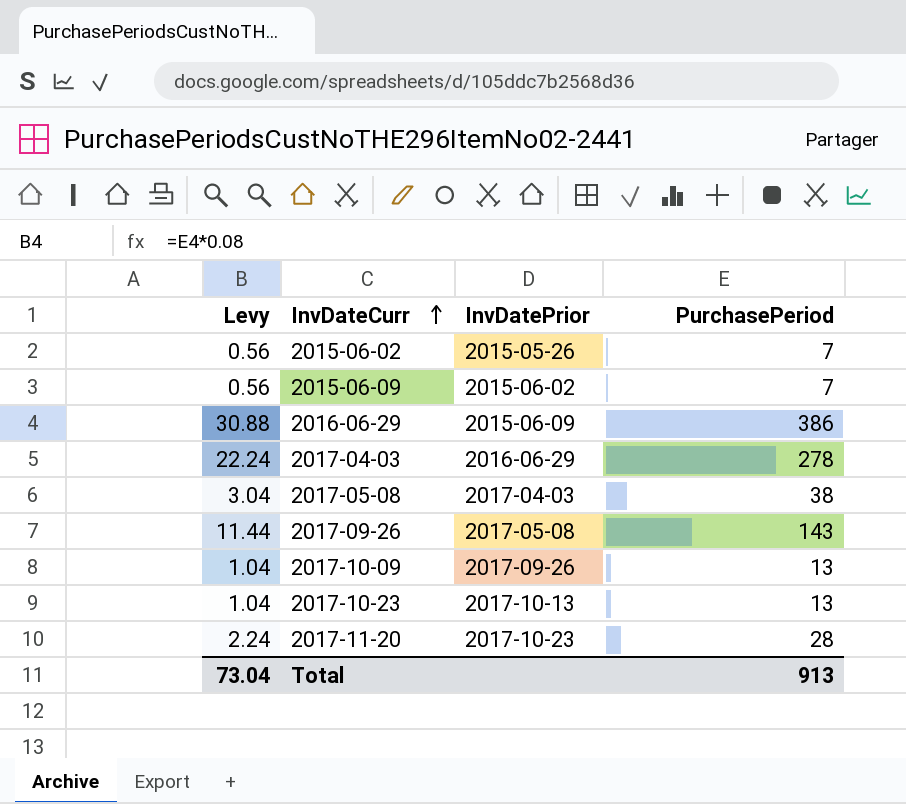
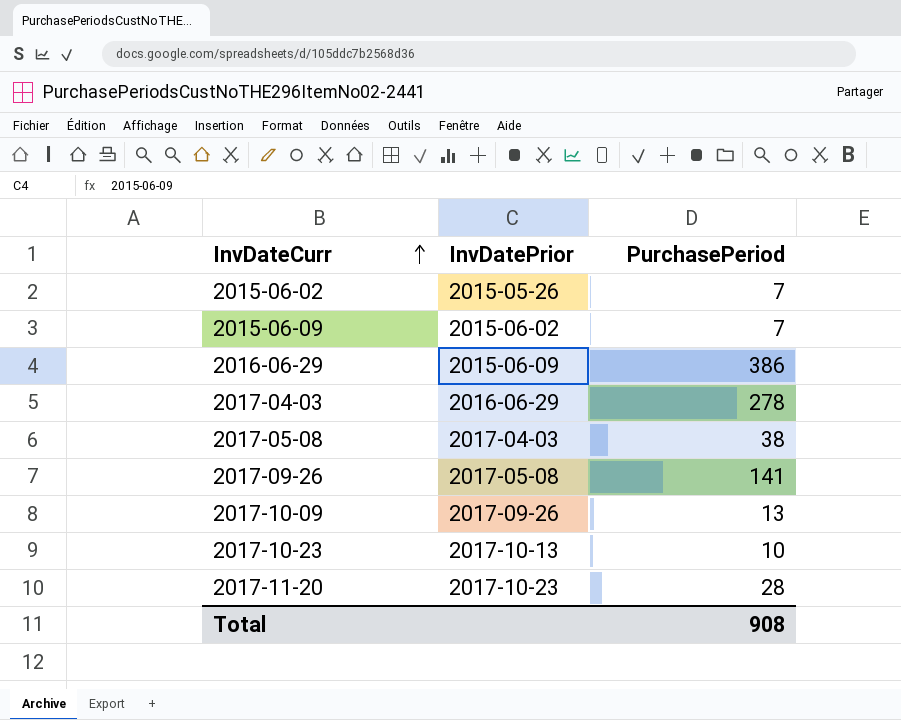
column Levy | formula: [PurchasePeriod] * 0.08 -> none
2017-09-26 | PurchasePeriod: 143 -> 141
2017-10-23 | PurchasePeriod: 13 -> 10
Total | PurchasePeriod: 913 -> 908

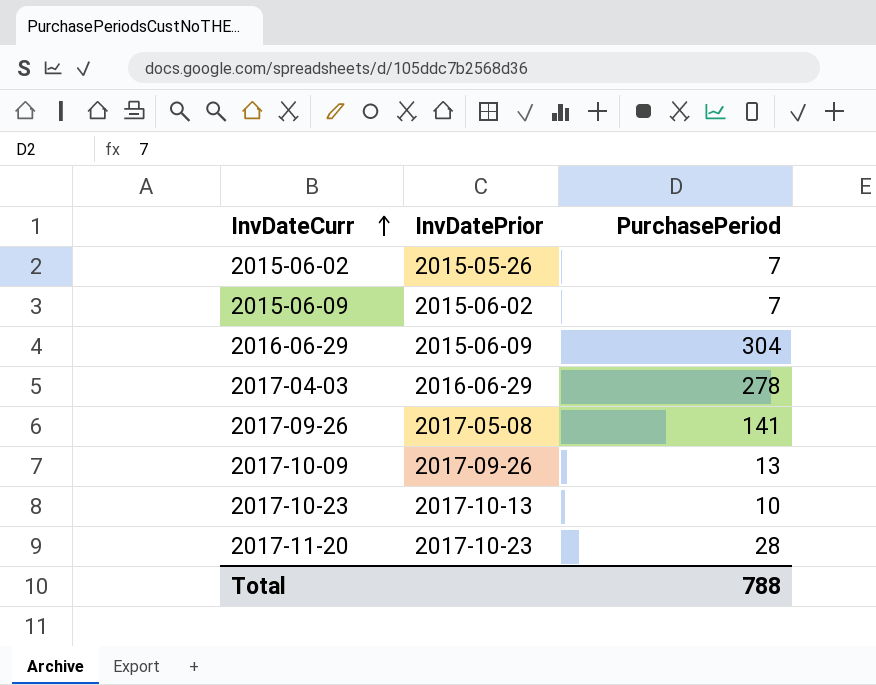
row 2017-05-08: 2017-04-03 | 38 -> none
2016-06-29 | PurchasePeriod: 386 -> 304
Total | PurchasePeriod: 908 -> 788

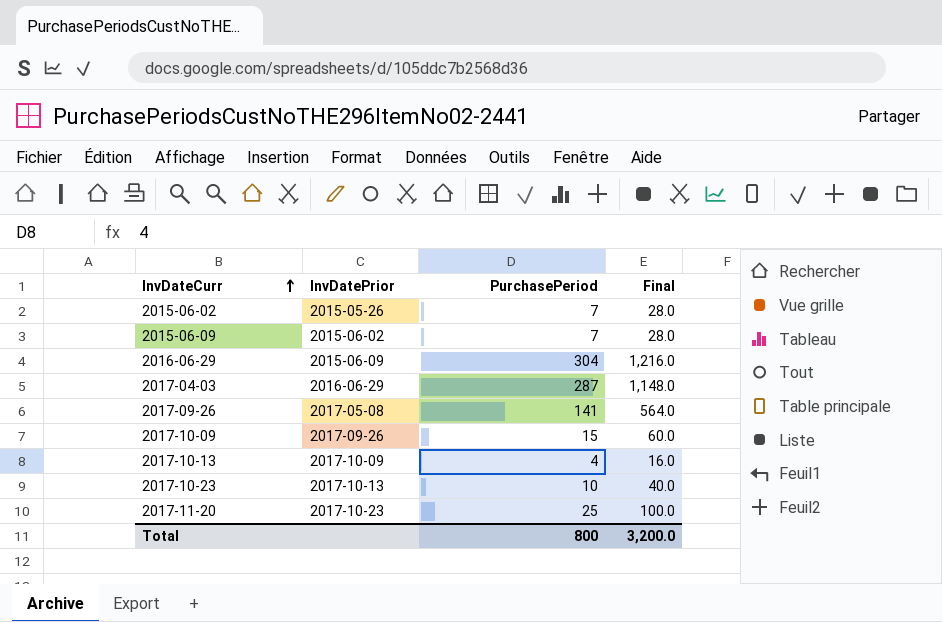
column Final | formula: none -> [PurchasePeriod] * 4
2017-04-03 | PurchasePeriod: 278 -> 287
2017-10-09 | PurchasePeriod: 13 -> 15
row 2017-10-13: none -> 2017-10-09 | 4 | 16.0
2017-11-20 | PurchasePeriod: 28 -> 25
Total | PurchasePeriod: 788 -> 800

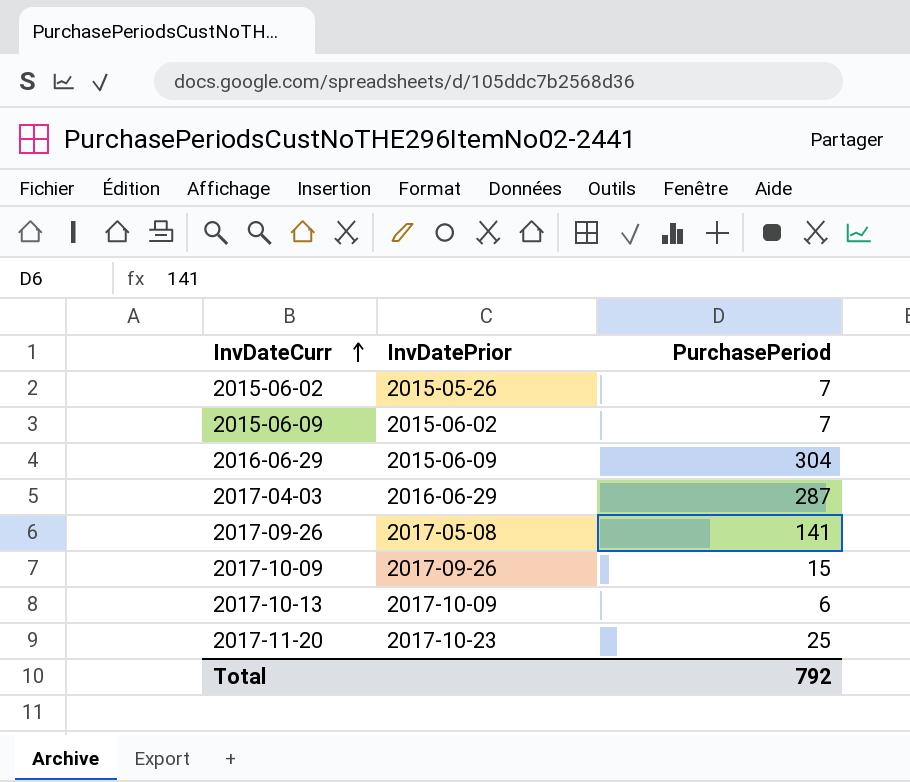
column Final | formula: [PurchasePeriod] * 4 -> none
row 2017-10-23: 2017-10-13 | 10 | 40.0 -> none
2017-10-13 | PurchasePeriod: 4 -> 6
Total | PurchasePeriod: 800 -> 792

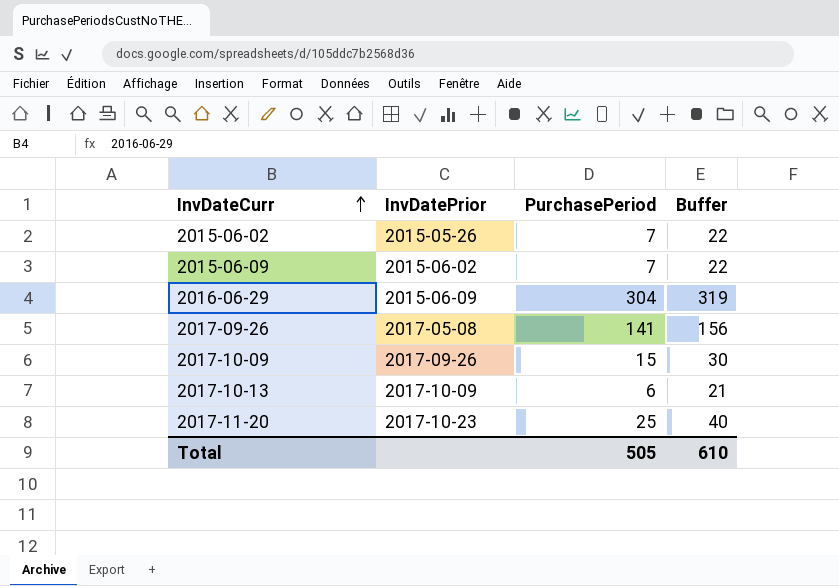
column Buffer | formula: none -> [PurchasePeriod] + 15
row 2017-04-03: 2016-06-29 | 287 -> none
Total | PurchasePeriod: 792 -> 505

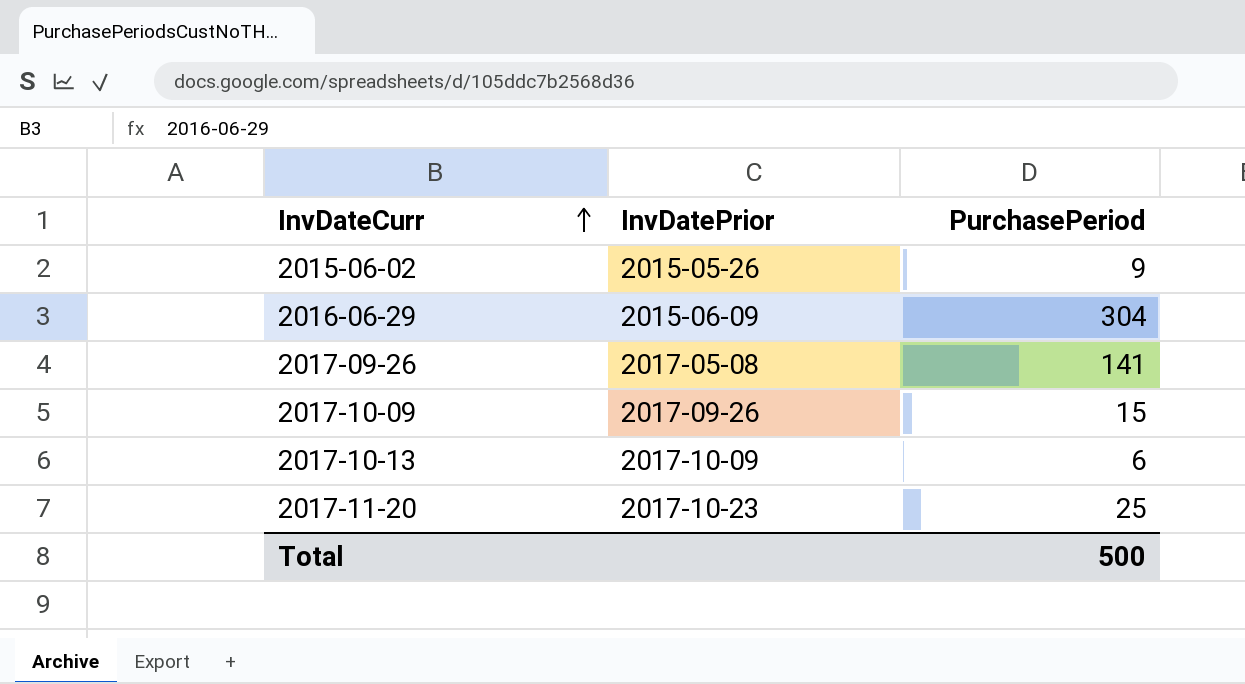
column Buffer | formula: [PurchasePeriod] + 15 -> none
row 2015-06-09: 2015-06-02 | 7 | 22 -> none
2015-06-02 | PurchasePeriod: 7 -> 9
Total | PurchasePeriod: 505 -> 500

